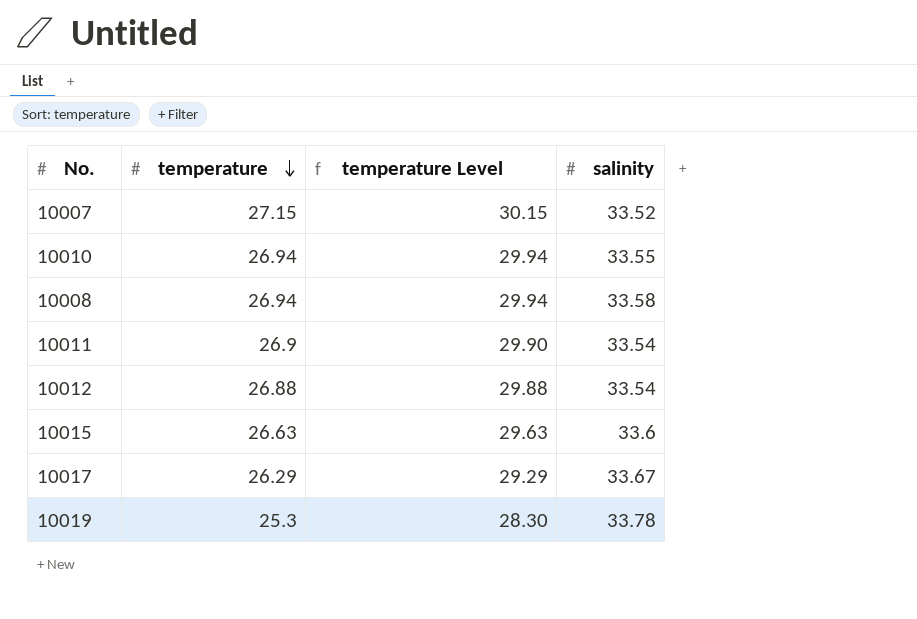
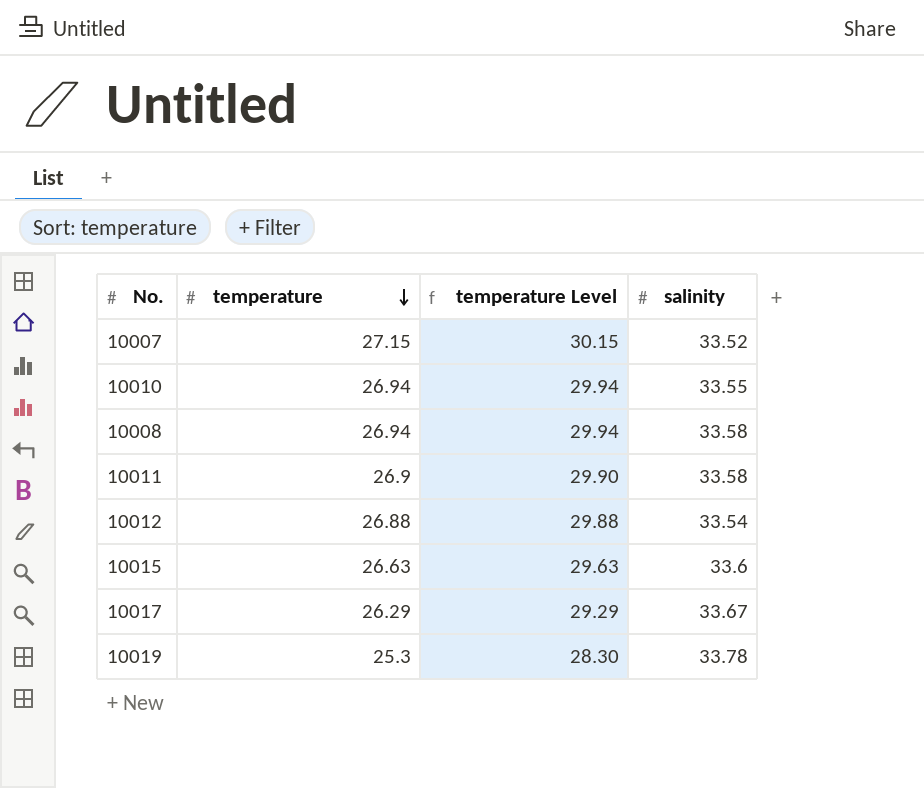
10011 | salinity: 33.54 -> 33.58

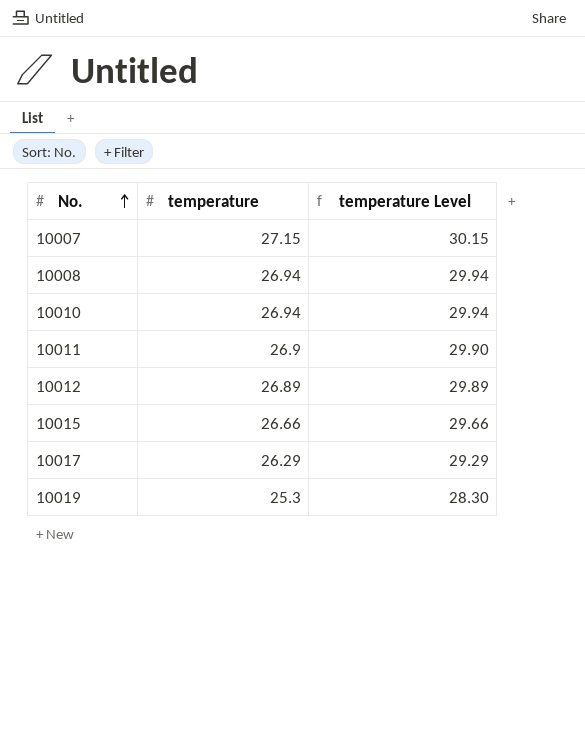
row order: temperature descending -> No. ascending
column salinity | position: 4 -> none
10012 | temperature: 26.88 -> 26.89
10012 | temperature Level: 29.88 -> 29.89
10015 | temperature: 26.63 -> 26.66
10015 | temperature Level: 29.63 -> 29.66

